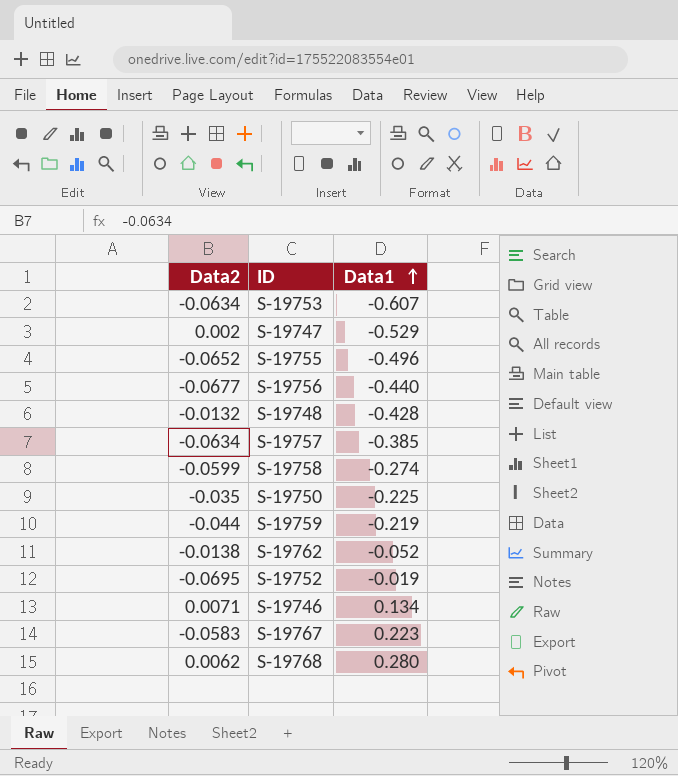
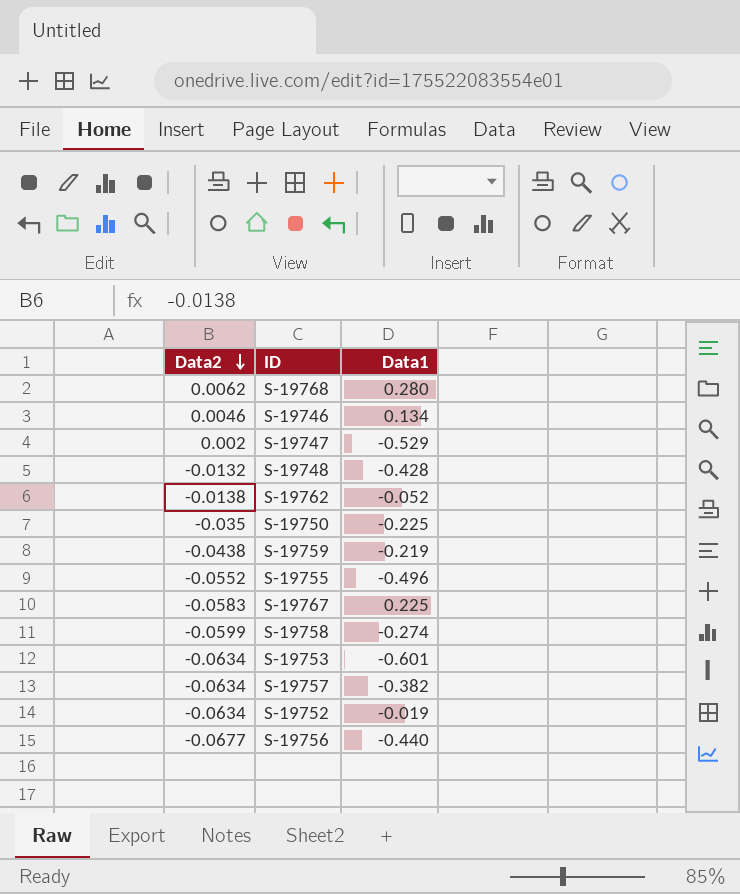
row order: Data1 ascending -> Data2 descending
S-19746 | Data2: 0.0071 -> 0.0046
S-19759 | Data2: -0.044 -> -0.0438
S-19755 | Data2: -0.0652 -> -0.0552
S-19767 | Data1: 0.223 -> 0.225
S-19753 | Data1: -0.607 -> -0.601
S-19757 | Data1: -0.385 -> -0.382
S-19752 | Data2: -0.0695 -> -0.0634

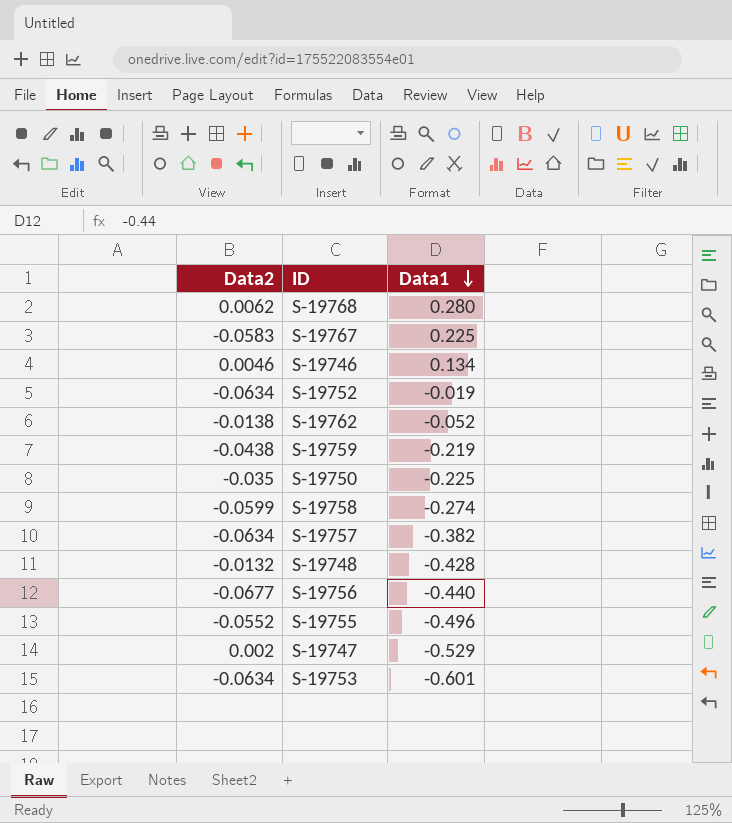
row order: Data2 descending -> Data1 descending

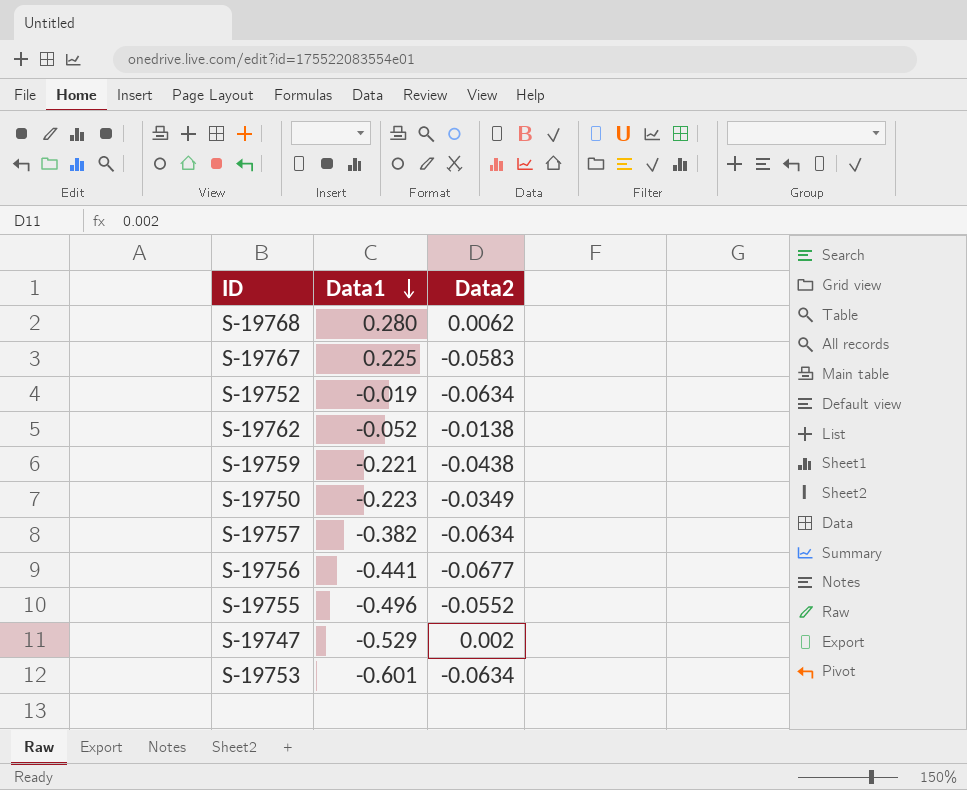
column Data2 | position: 1 -> 3
row S-19746: 0.0046 | 0.134 -> none
row S-19758: -0.0599 | -0.274 -> none
row S-19748: -0.0132 | -0.428 -> none
S-19759 | Data1: -0.219 -> -0.221
S-19750 | Data1: -0.225 -> -0.223
S-19750 | Data2: -0.035 -> -0.0349
S-19756 | Data1: -0.440 -> -0.441

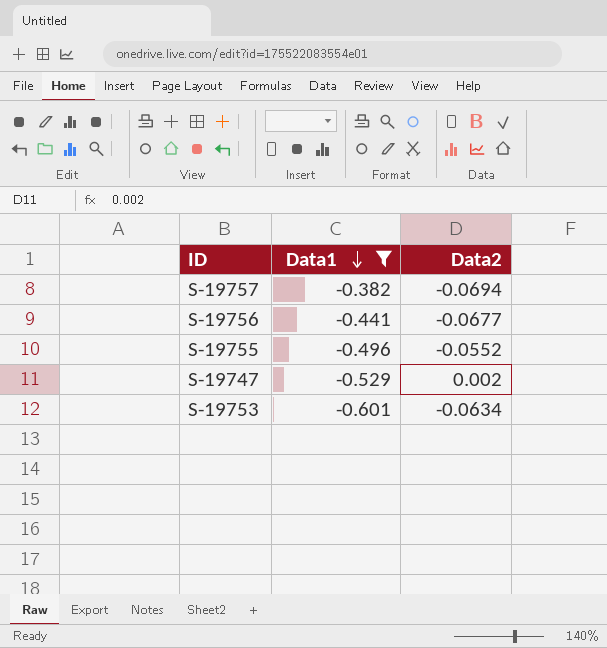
filter: none -> Data1 <= -0.382
S-19757 | Data2: -0.0634 -> -0.0694

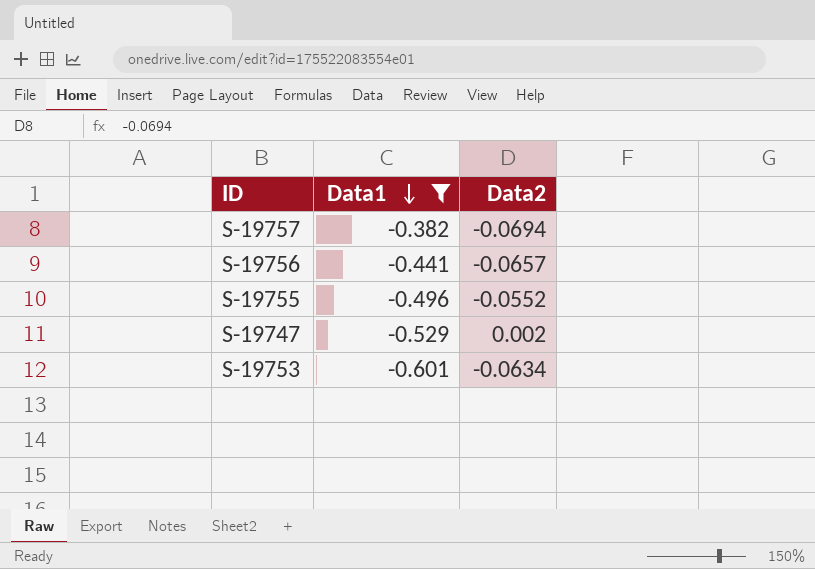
S-19756 | Data2: -0.0677 -> -0.0657

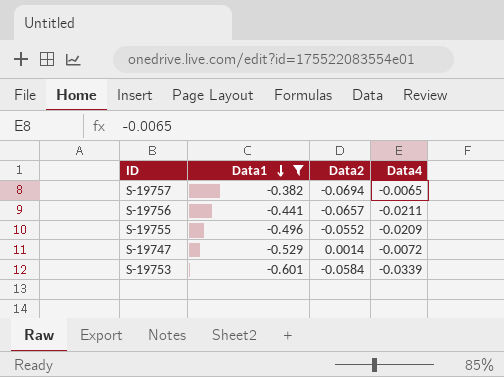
column Data4 | position: none -> 4
S-19747 | Data2: 0.002 -> 0.0014
S-19753 | Data2: -0.0634 -> -0.0584

